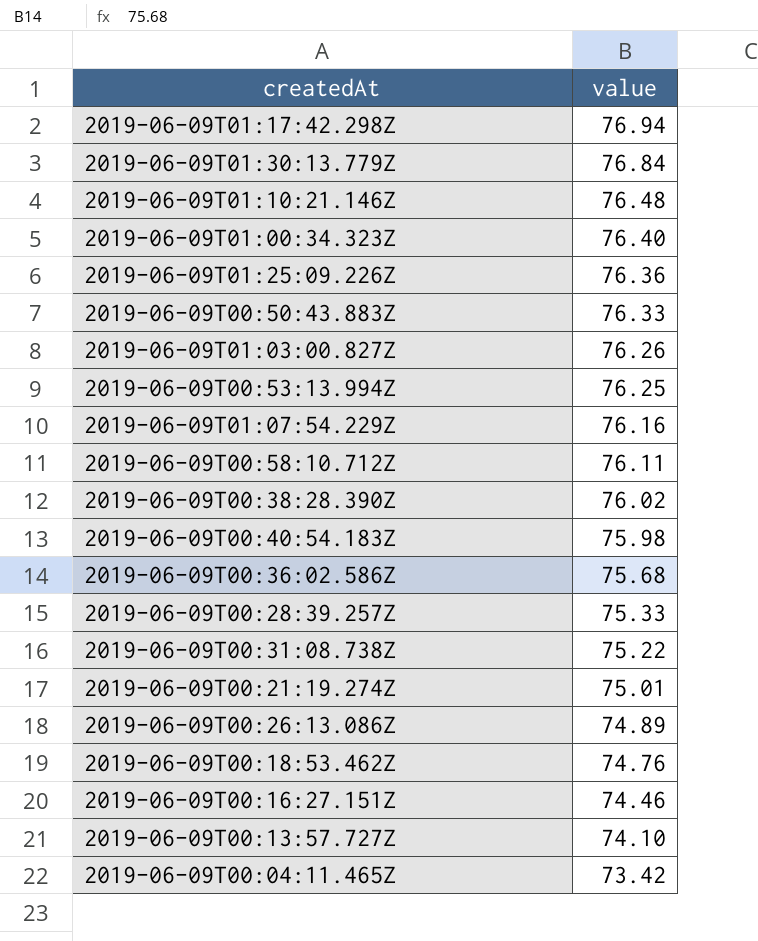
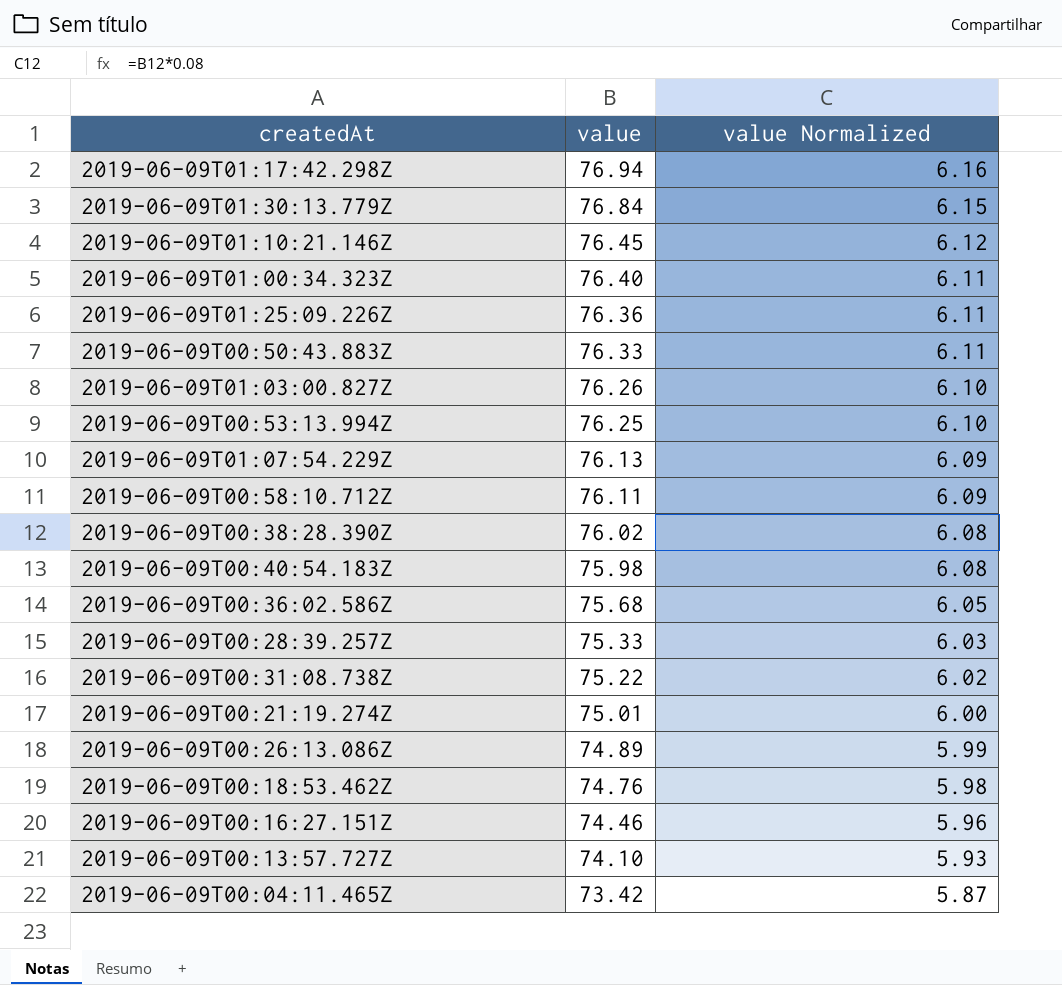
column value Normalized | formula: none -> [value] * 0.08
2019-06-09T01:10:21.146Z | value: 76.48 -> 76.45
2019-06-09T01:07:54.229Z | value: 76.16 -> 76.13

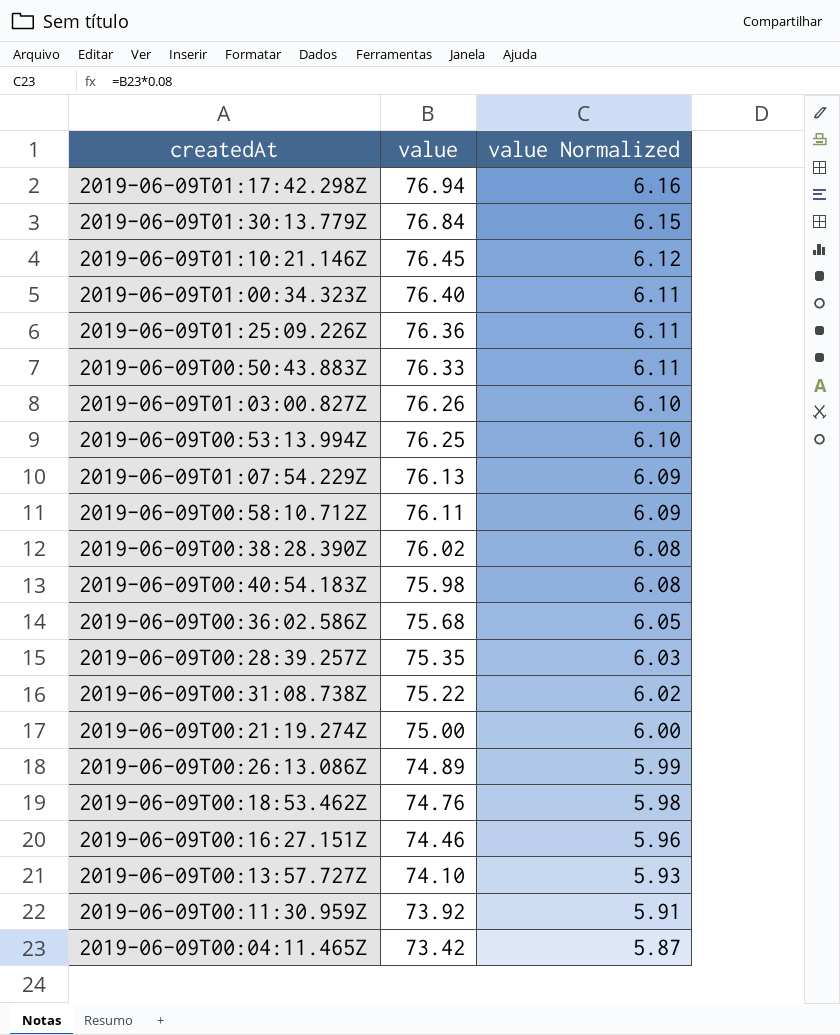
2019-06-09T00:28:39.257Z | value: 75.33 -> 75.35
2019-06-09T00:21:19.274Z | value: 75.01 -> 75.00
row 2019-06-09T00:11:30.959Z: none -> 73.92 | 5.91

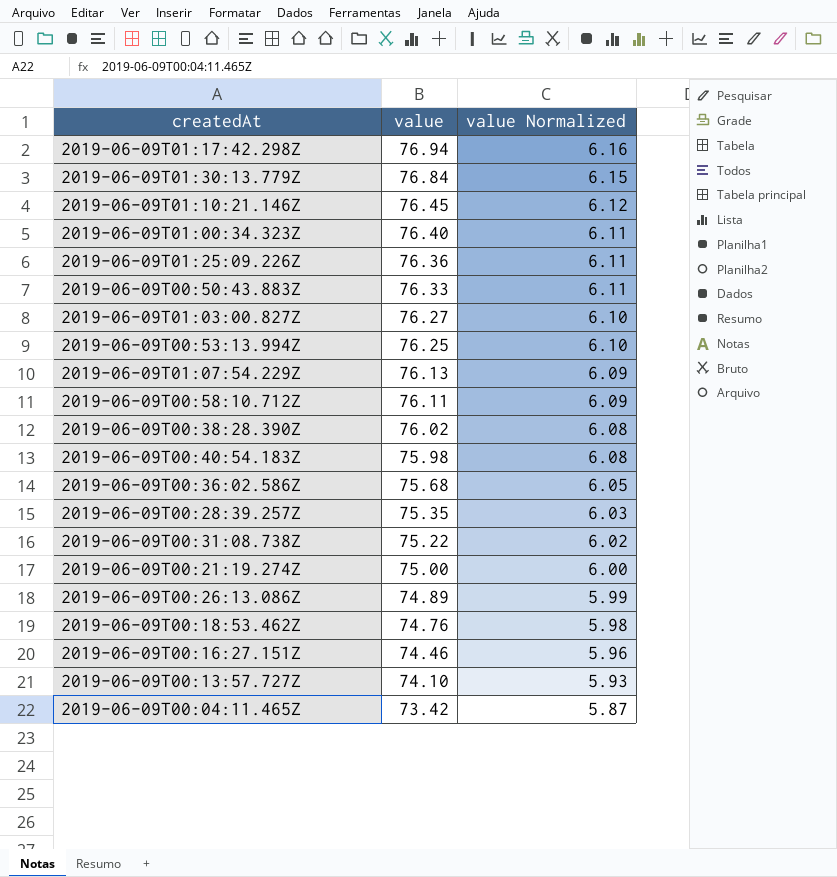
row 2019-06-09T00:11:30.959Z: 73.92 | 5.91 -> none
2019-06-09T01:03:00.827Z | value: 76.26 -> 76.27

